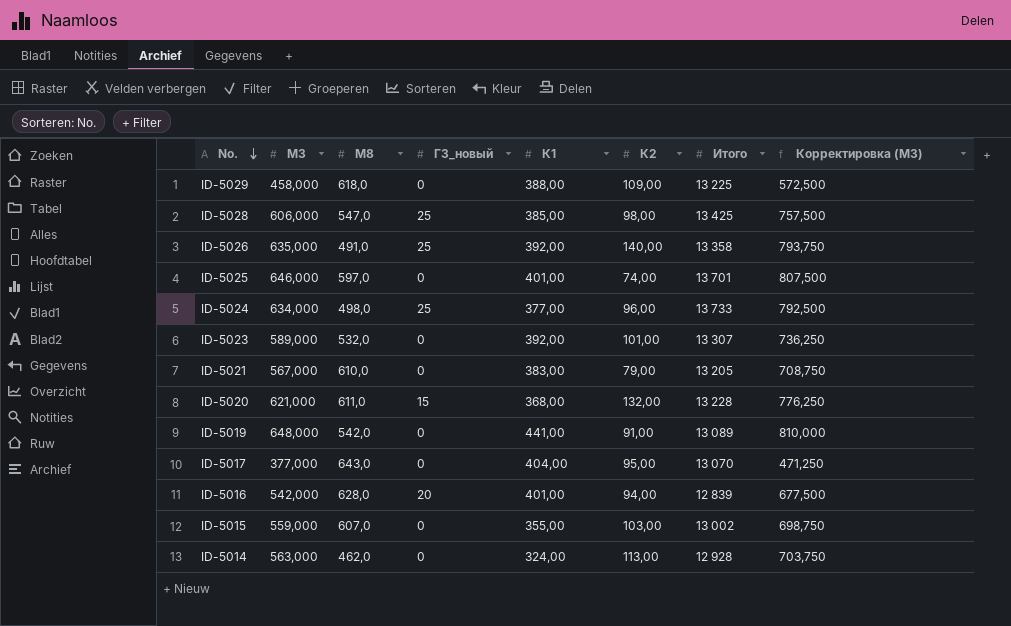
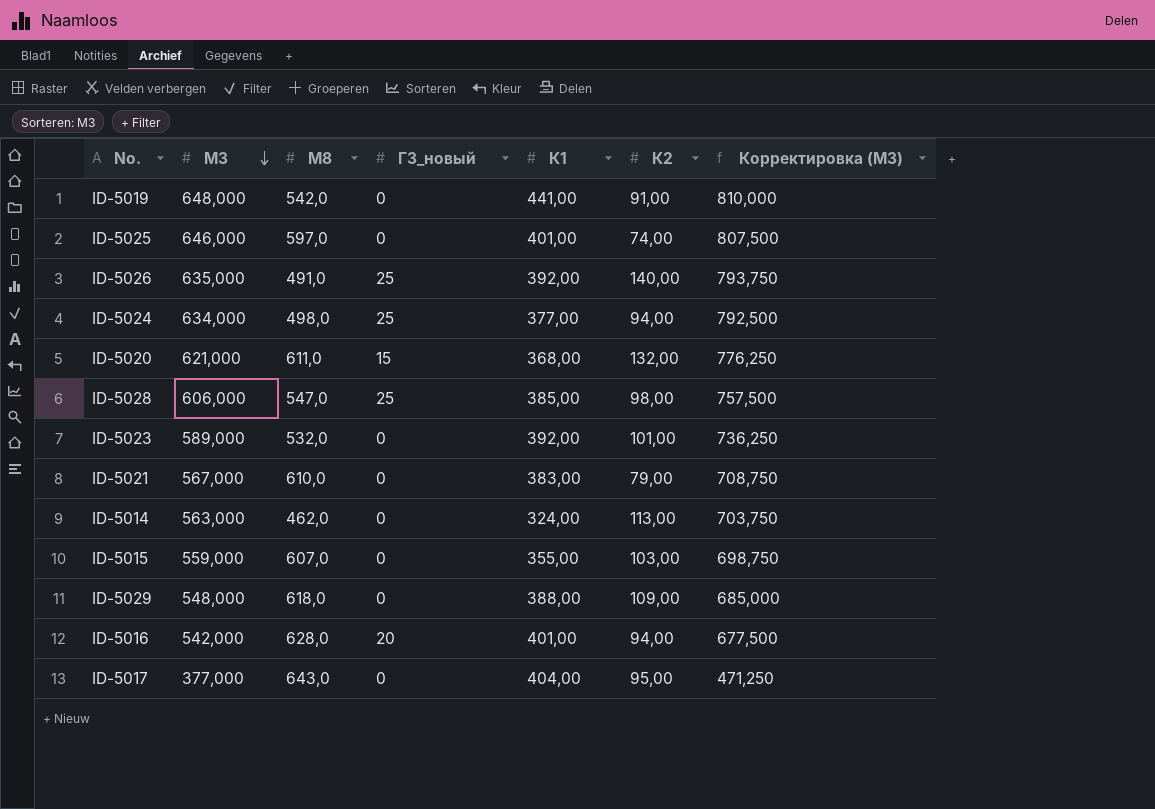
row order: No. descending -> М3 descending
column Итого | position: 7 -> none
ID-5024 | К2: 96,00 -> 94,00
ID-5029 | М3: 458,000 -> 548,000
ID-5029 | Корректировка (М3): 572,500 -> 685,000

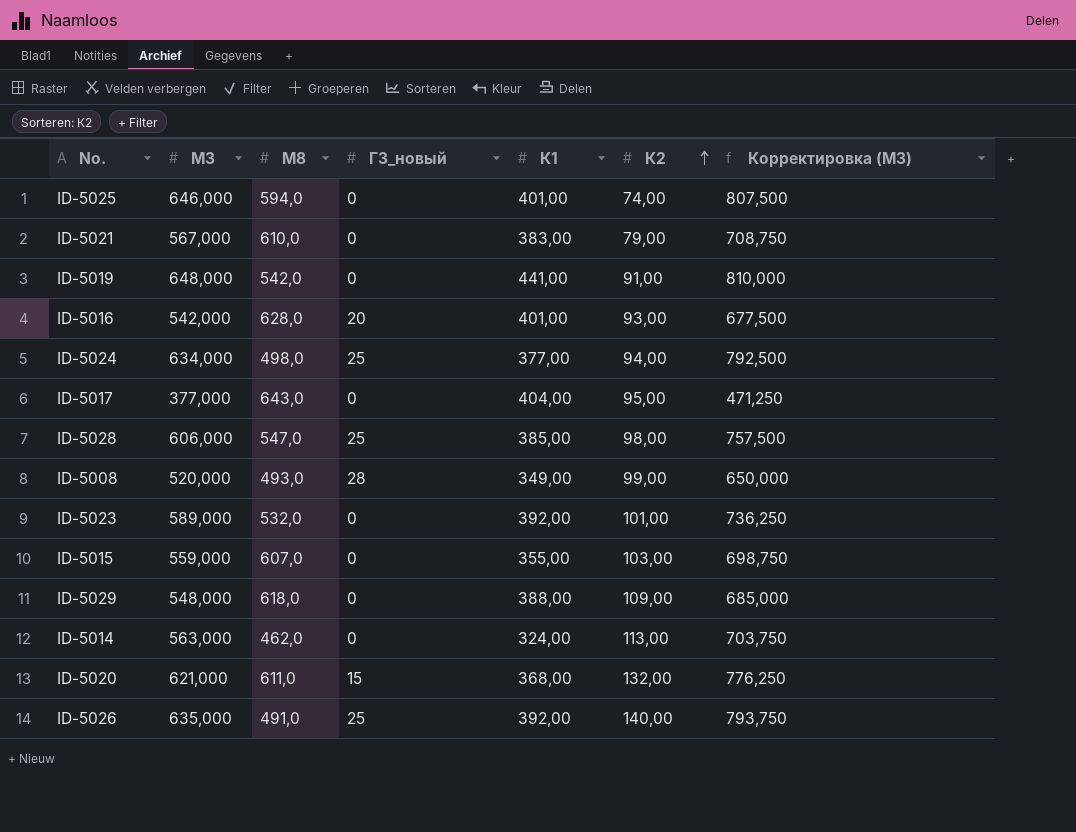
row order: М3 descending -> К2 ascending
ID-5025 | М8: 597,0 -> 594,0
ID-5016 | К2: 94,00 -> 93,00
row ID-5008: none -> 520,000 | 493,0 | 28 | 349,00 | 99,00 | 650,000

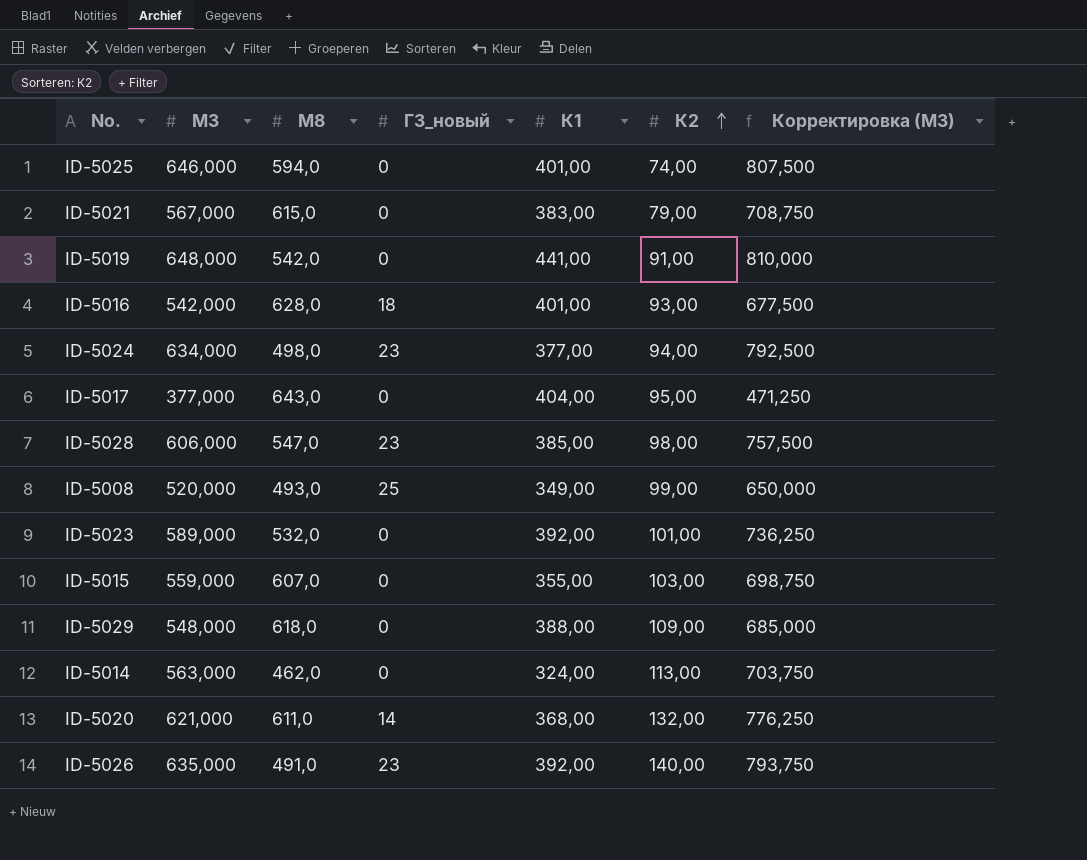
ID-5021 | М8: 610,0 -> 615,0
ID-5016 | Г3_новый: 20 -> 18
ID-5024 | Г3_новый: 25 -> 23
ID-5028 | Г3_новый: 25 -> 23
ID-5008 | Г3_новый: 28 -> 25
ID-5020 | Г3_новый: 15 -> 14
ID-5026 | Г3_новый: 25 -> 23

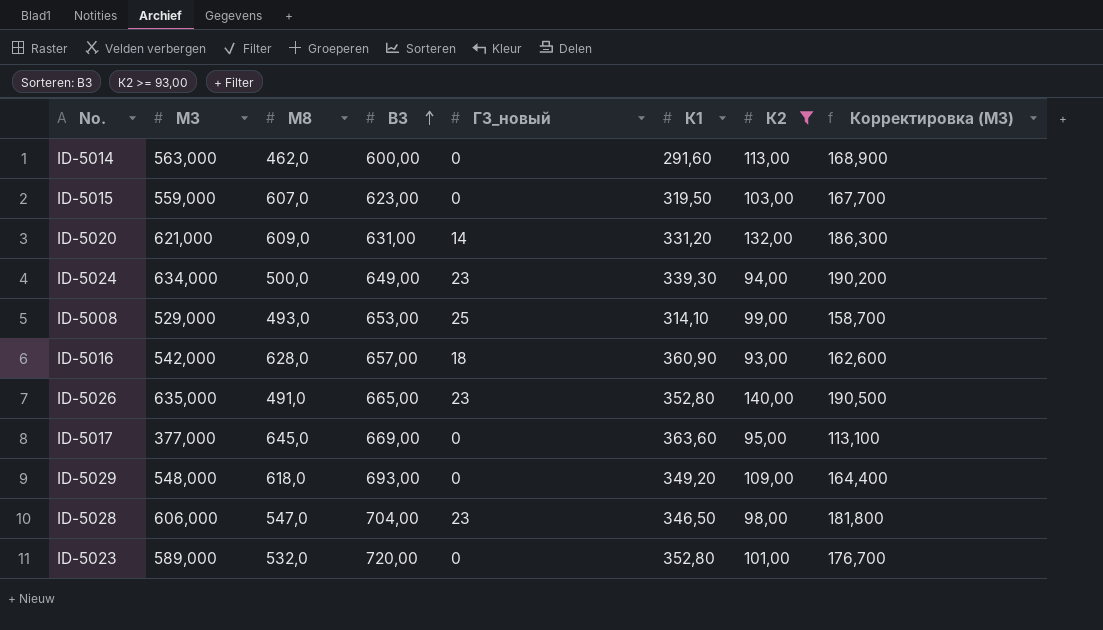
filter: none -> К2 >= 93,00
row order: К2 ascending -> В3 ascending
column В3 | position: none -> 4
column Корректировка (М3) | formula: [М3] * 1,25 -> [М3] * 0,3
ID-5014 | К1: 324,00 -> 291,60
ID-5015 | К1: 355,00 -> 319,50
ID-5020 | М8: 611,0 -> 609,0
ID-5020 | К1: 368,00 -> 331,20
ID-5024 | М8: 498,0 -> 500,0
ID-5024 | К1: 377,00 -> 339,30
ID-5008 | М3: 520,000 -> 529,000
ID-5008 | К1: 349,00 -> 314,10
ID-5016 | К1: 401,00 -> 360,90
ID-5026 | К1: 392,00 -> 352,80
ID-5017 | М8: 643,0 -> 645,0
ID-5017 | К1: 404,00 -> 363,60
ID-5029 | К1: 388,00 -> 349,20
ID-5028 | К1: 385,00 -> 346,50
ID-5023 | К1: 392,00 -> 352,80

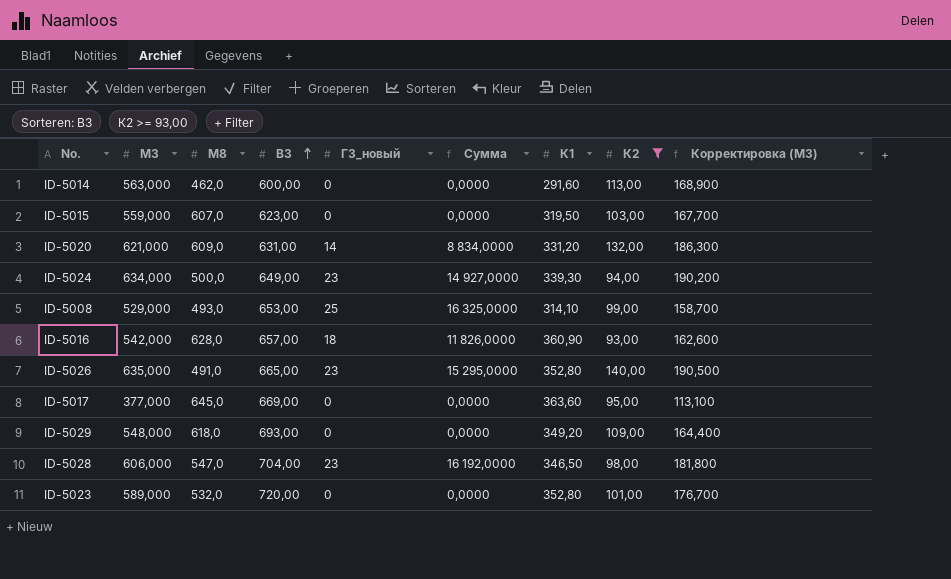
column Сумма | formula: none -> [В3] * [Г3_новый]

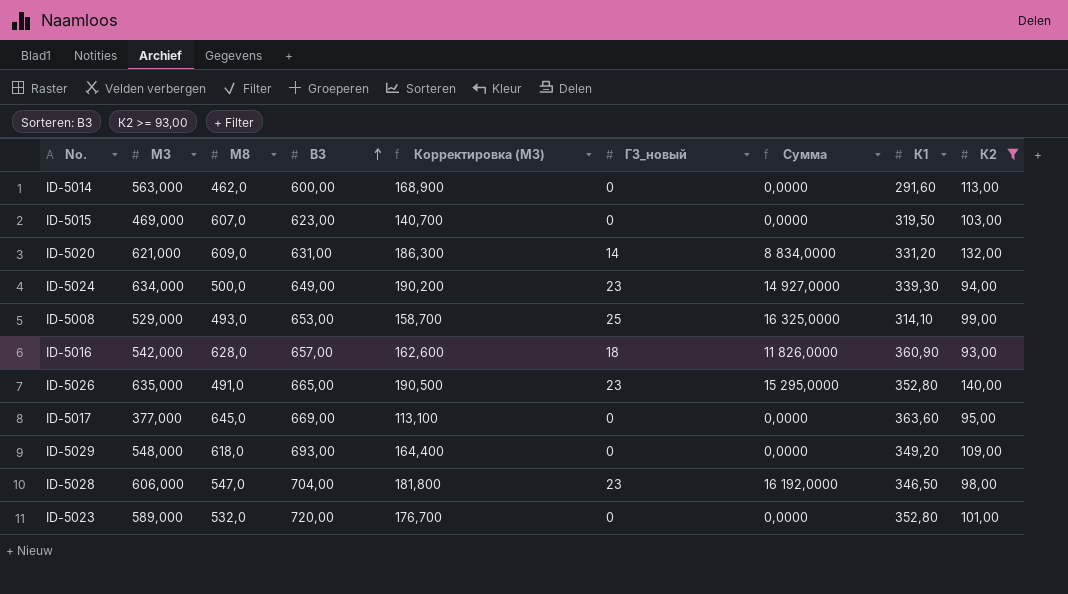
column Корректировка (М3) | position: 9 -> 5
ID-5015 | М3: 559,000 -> 469,000
ID-5015 | Корректировка (М3): 167,700 -> 140,700

